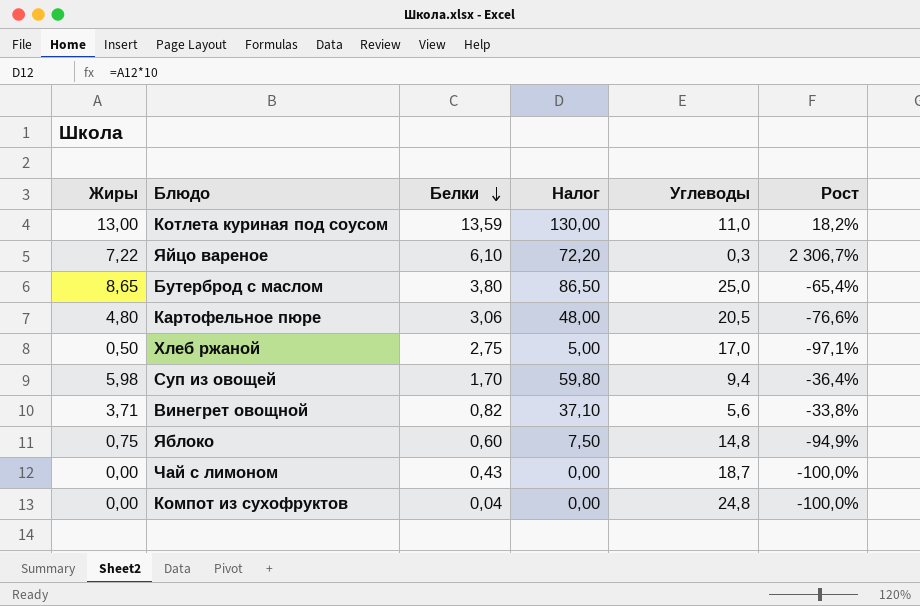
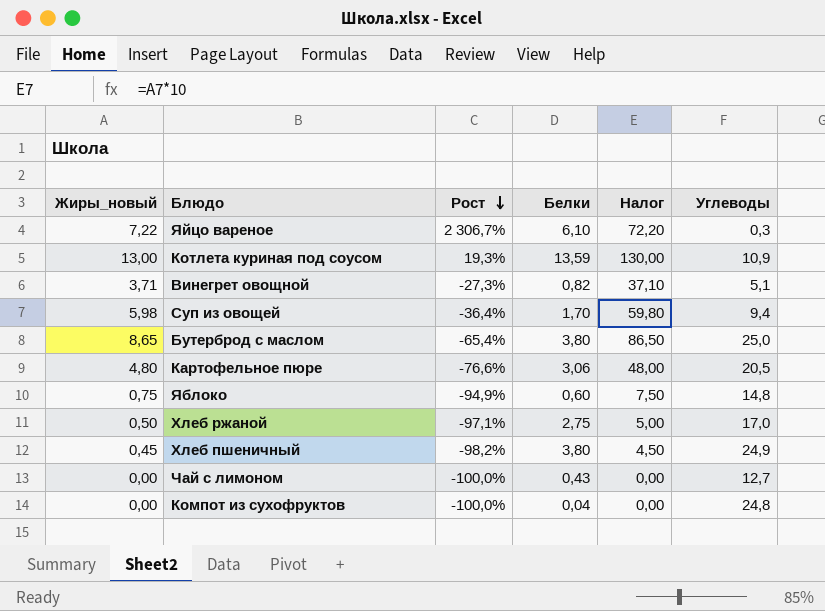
row order: Белки descending -> Рост descending
column name: Жиры -> Жиры_новый
column Рост | position: 6 -> 3
Котлета куриная под соусом | Рост: 18,2% -> 19,3%
Котлета куриная под соусом | Углеводы: 11,0 -> 10,9
Винегрет овощной | Рост: -33,8% -> -27,3%
Винегрет овощной | Углеводы: 5,6 -> 5,1
row Хлеб пшеничный: none -> 0,45 | -98,2% | 3,80 | 4,50 | 24,9
Чай с лимоном | Углеводы: 18,7 -> 12,7

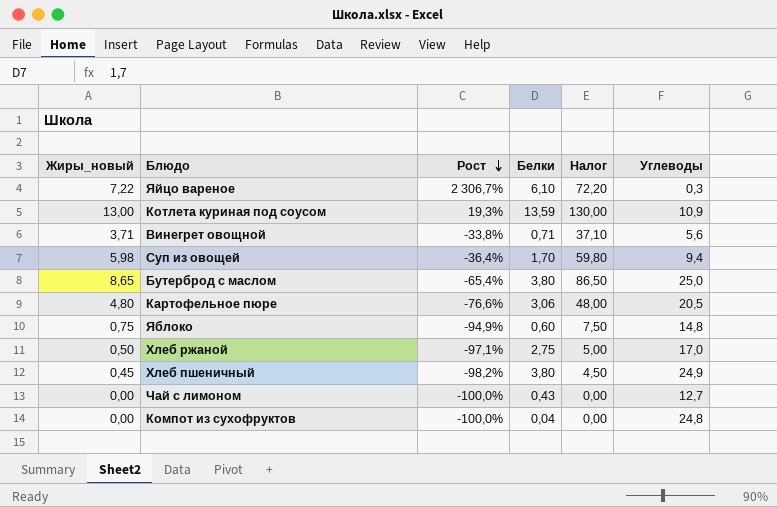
Винегрет овощной | Рост: -27,3% -> -33,8%
Винегрет овощной | Белки: 0,82 -> 0,71
Винегрет овощной | Углеводы: 5,1 -> 5,6

